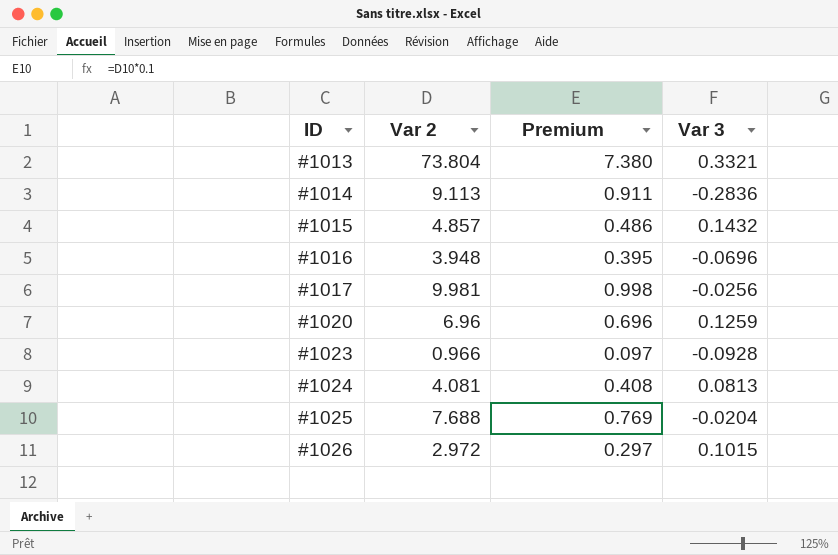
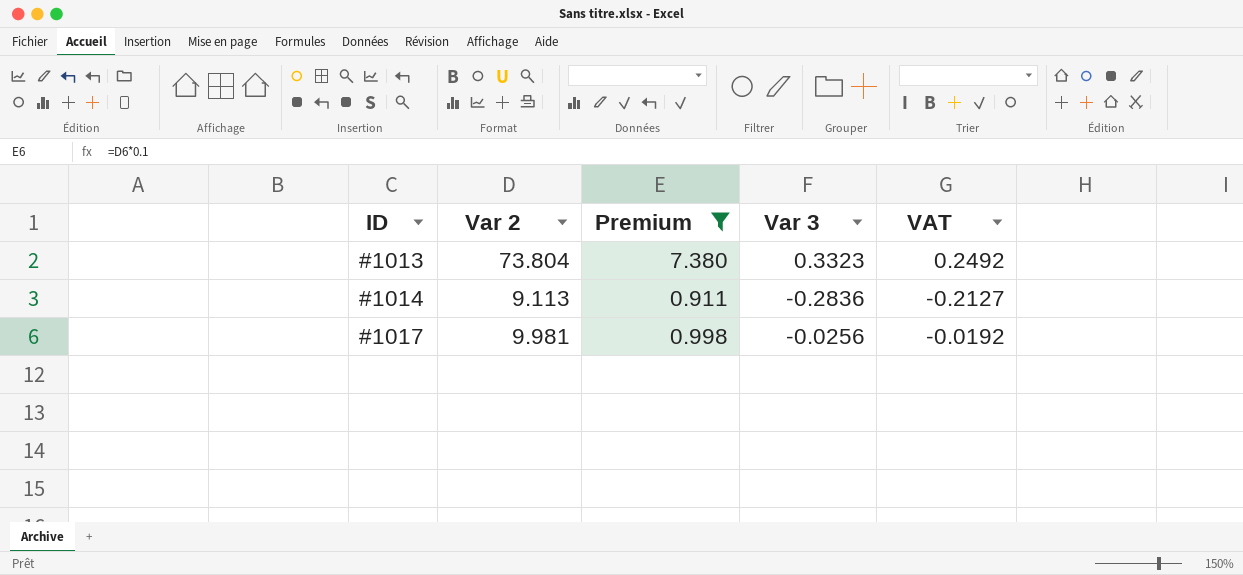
filter: none -> Premium >= 0.911
column VAT | formula: none -> [Var 3] * 0.75
#1013 | Var 3: 0.3321 -> 0.3323

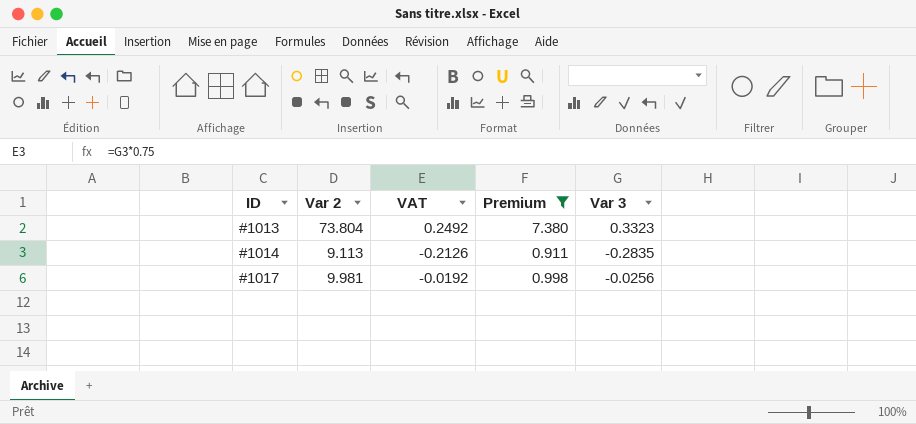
column VAT | position: 5 -> 3
#1014 | VAT: -0.2127 -> -0.2126
#1014 | Var 3: -0.2836 -> -0.2835

